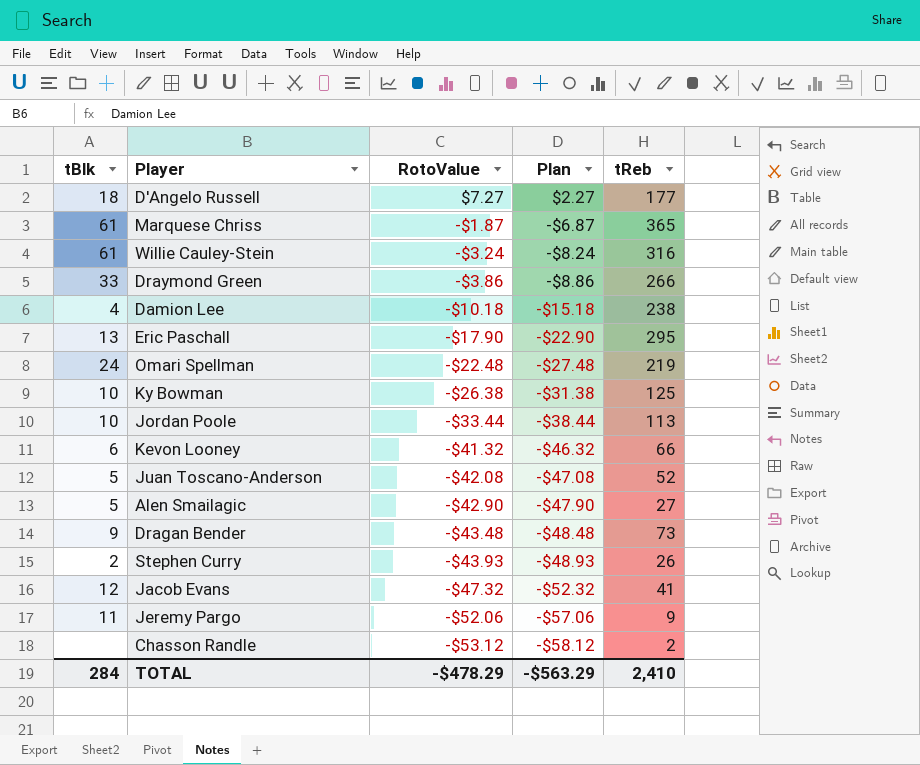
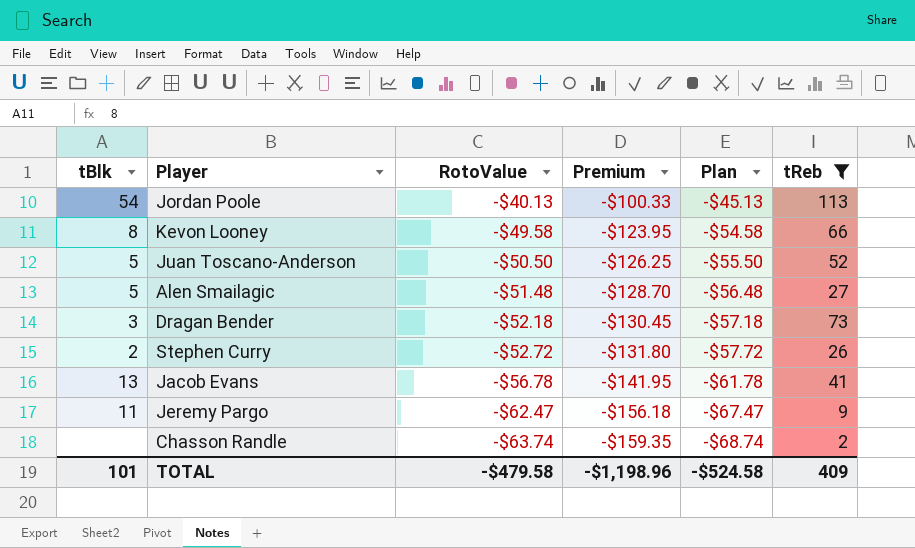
filter: none -> tReb <= 113
column Premium | formula: none -> [RotoValue] * 2.5
Jordan Poole | tBlk: 10 -> 54
Jordan Poole | RotoValue: -$33.44 -> -$40.13
Jordan Poole | Plan: -$38.44 -> -$45.13
Kevon Looney | tBlk: 6 -> 8
Kevon Looney | RotoValue: -$41.32 -> -$49.58
Kevon Looney | Plan: -$46.32 -> -$54.58
Juan Toscano-Anderson | RotoValue: -$42.08 -> -$50.50
Juan Toscano-Anderson | Plan: -$47.08 -> -$55.50
Alen Smailagic | RotoValue: -$42.90 -> -$51.48
Alen Smailagic | Plan: -$47.90 -> -$56.48
Dragan Bender | tBlk: 9 -> 3
Dragan Bender | RotoValue: -$43.48 -> -$52.18
Dragan Bender | Plan: -$48.48 -> -$57.18
Stephen Curry | RotoValue: -$43.93 -> -$52.72
Stephen Curry | Plan: -$48.93 -> -$57.72
Jacob Evans | tBlk: 12 -> 13
Jacob Evans | RotoValue: -$47.32 -> -$56.78
Jacob Evans | Plan: -$52.32 -> -$61.78
Jeremy Pargo | RotoValue: -$52.06 -> -$62.47
Jeremy Pargo | Plan: -$57.06 -> -$67.47
Chasson Randle | RotoValue: -$53.12 -> -$63.74
Chasson Randle | Plan: -$58.12 -> -$68.74
TOTAL | tBlk: 284 -> 101
TOTAL | RotoValue: -$478.29 -> -$479.58
TOTAL | Plan: -$563.29 -> -$524.58
TOTAL | tReb: 2,410 -> 409

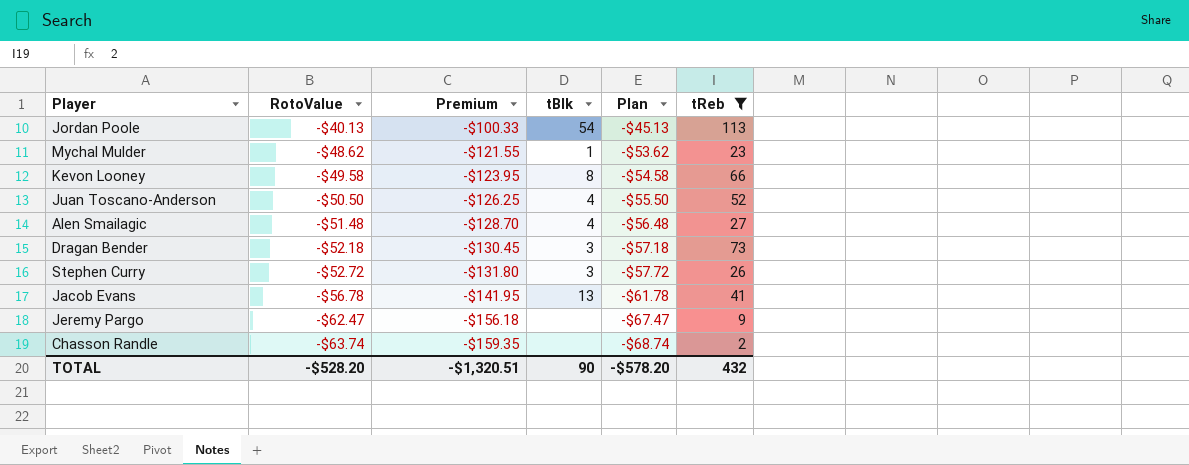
column tBlk | position: 1 -> 4
row Mychal Mulder: none -> -$48.62 | -$121.55 | 1 | -$53.62 | 23
Juan Toscano-Anderson | tBlk: 5 -> 4
Alen Smailagic | tBlk: 5 -> 4
Stephen Curry | tBlk: 2 -> 3
Jeremy Pargo | tBlk: 11 -> none
TOTAL | RotoValue: -$479.58 -> -$528.20
TOTAL | Premium: -$1,198.96 -> -$1,320.51
TOTAL | tBlk: 101 -> 90
TOTAL | Plan: -$524.58 -> -$578.20
TOTAL | tReb: 409 -> 432

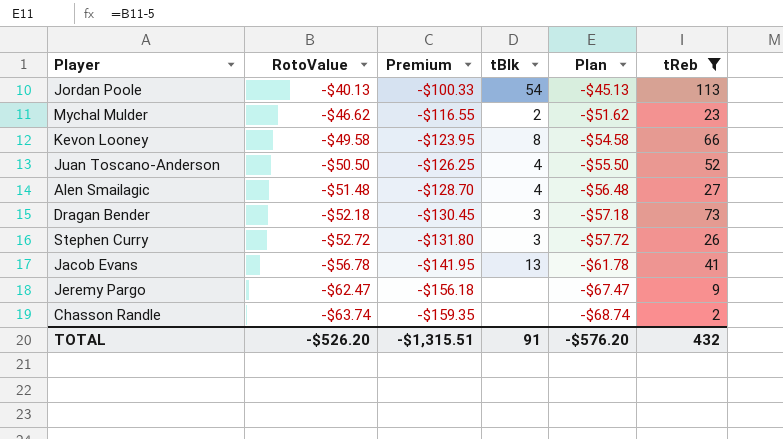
Mychal Mulder | RotoValue: -$48.62 -> -$46.62
Mychal Mulder | Premium: -$121.55 -> -$116.55
Mychal Mulder | tBlk: 1 -> 2
Mychal Mulder | Plan: -$53.62 -> -$51.62
TOTAL | RotoValue: -$528.20 -> -$526.20
TOTAL | Premium: -$1,320.51 -> -$1,315.51
TOTAL | tBlk: 90 -> 91
TOTAL | Plan: -$578.20 -> -$576.20

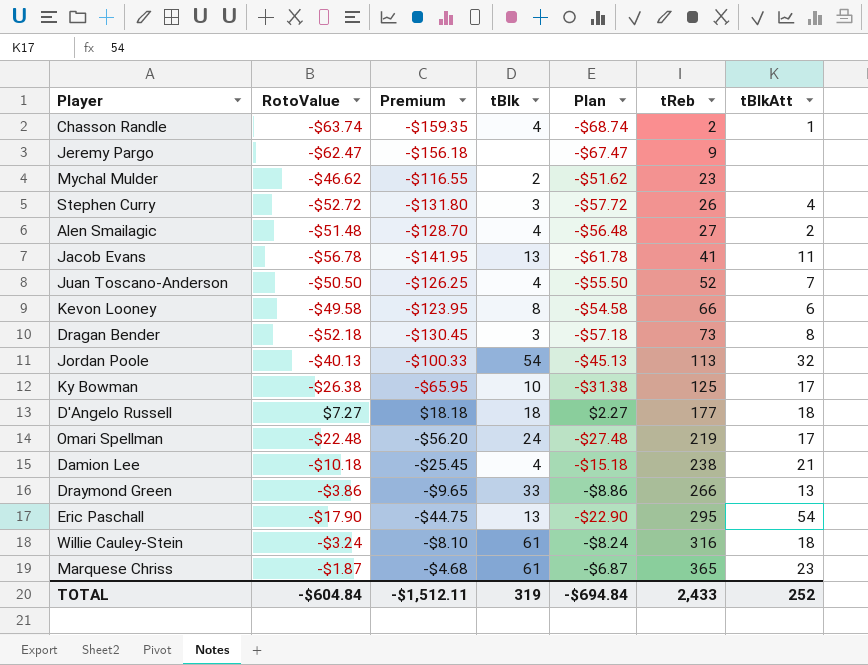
filter: tReb <= 113 -> none
row order: RotoValue descending -> tReb ascending
column tBlkAtt | position: none -> 7
Chasson Randle | tBlk: none -> 4
TOTAL | RotoValue: -$526.20 -> -$604.84
TOTAL | Premium: -$1,315.51 -> -$1,512.11
TOTAL | tBlk: 91 -> 319
TOTAL | Plan: -$576.20 -> -$694.84
TOTAL | tReb: 432 -> 2,433

